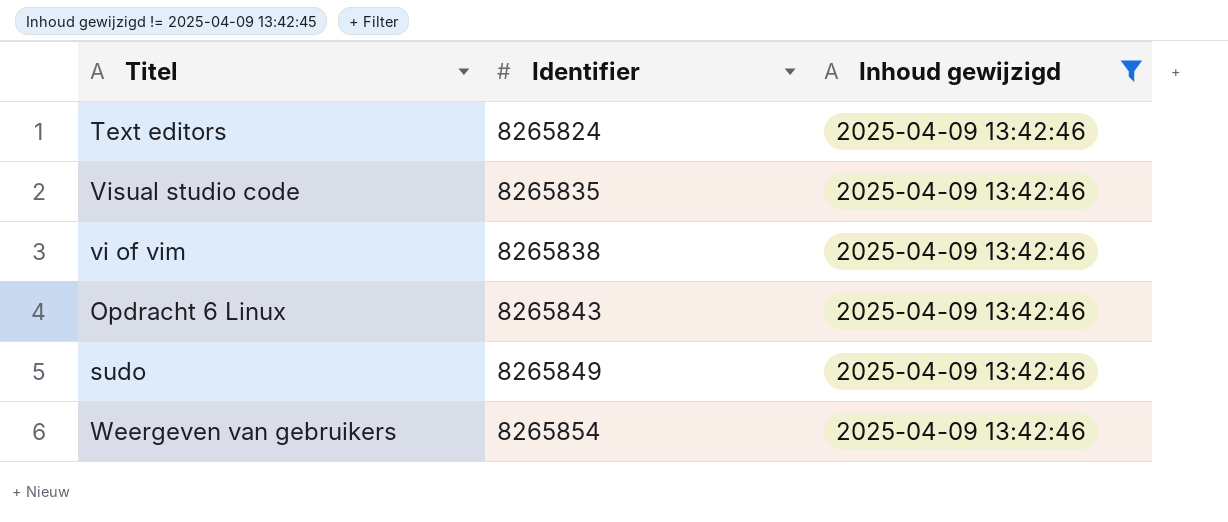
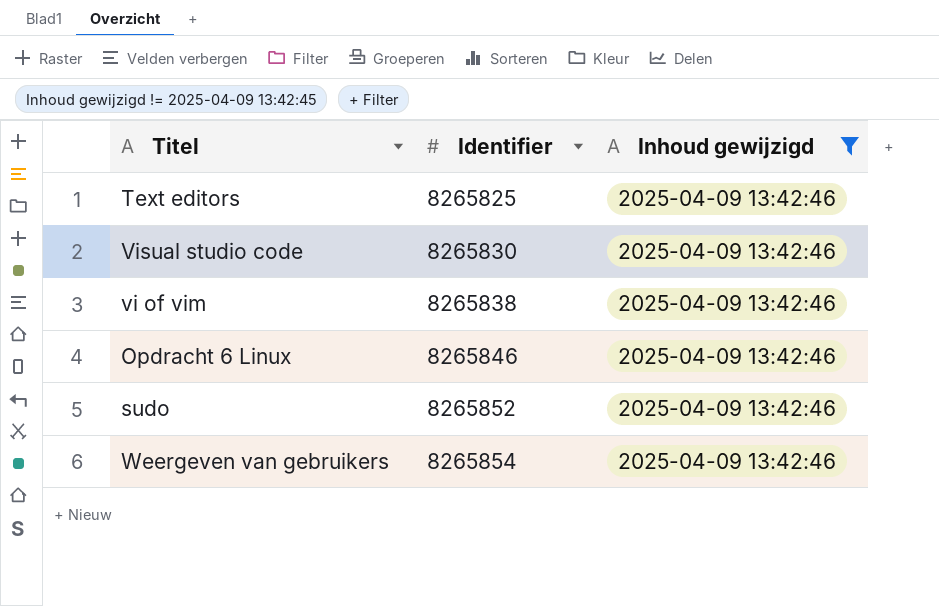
Text editors | Identifier: 8265824 -> 8265825
Visual studio code | Identifier: 8265835 -> 8265830
Opdracht 6 Linux | Identifier: 8265843 -> 8265846
sudo | Identifier: 8265849 -> 8265852

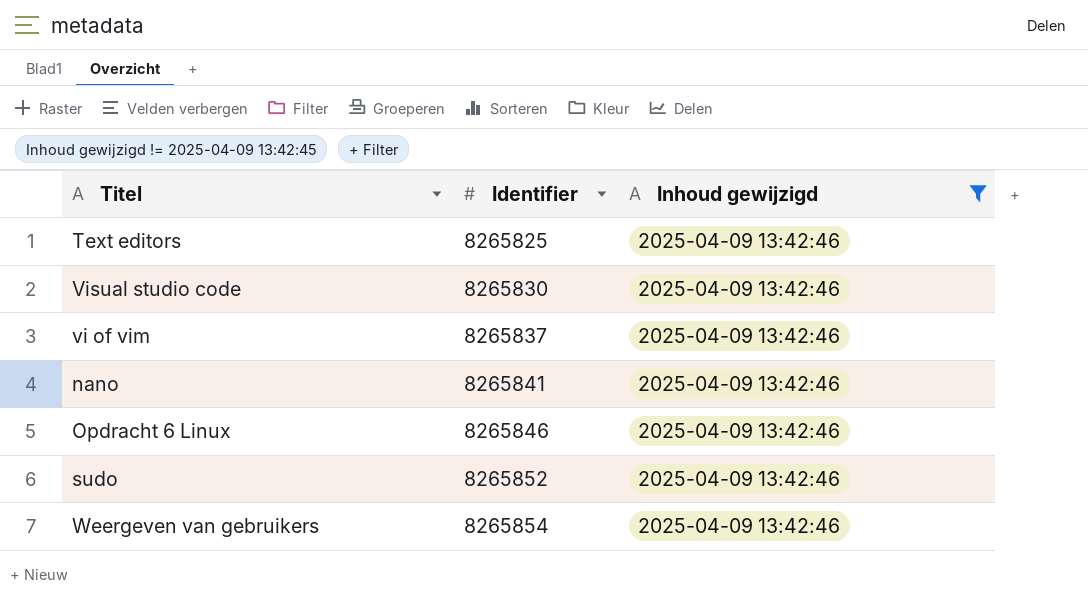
vi of vim | Identifier: 8265838 -> 8265837
row nano: none -> 8265841 | 2025-04-09 13:42:46

